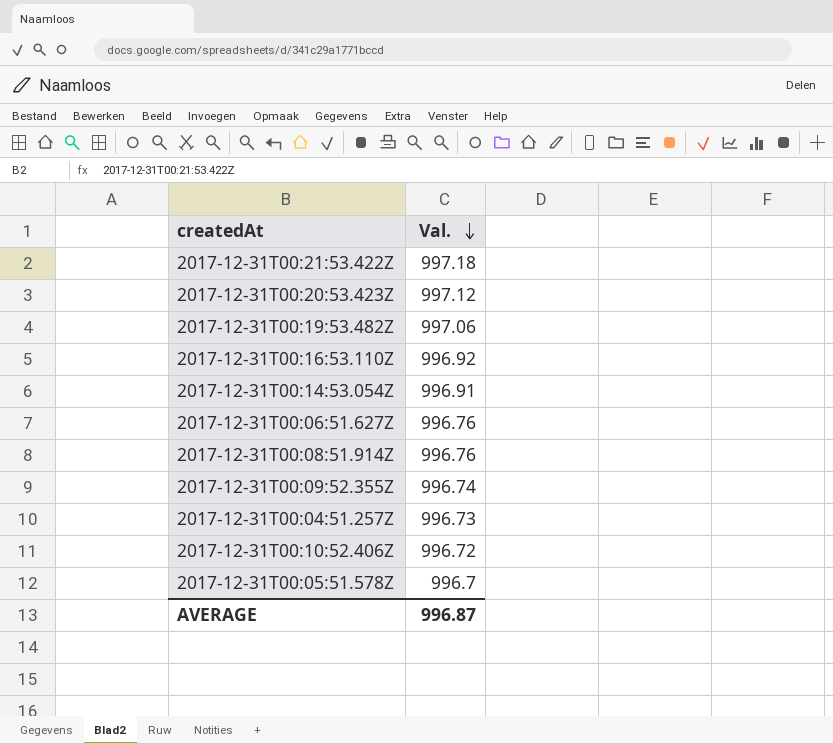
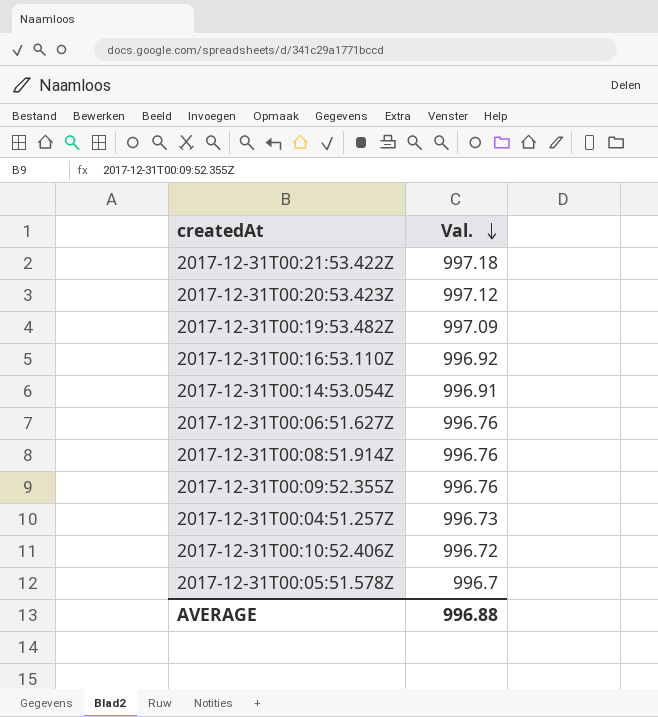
2017-12-31T00:19:53.482Z | Val.: 997.06 -> 997.09
2017-12-31T00:09:52.355Z | Val.: 996.74 -> 996.76
AVERAGE | Val.: 996.87 -> 996.88

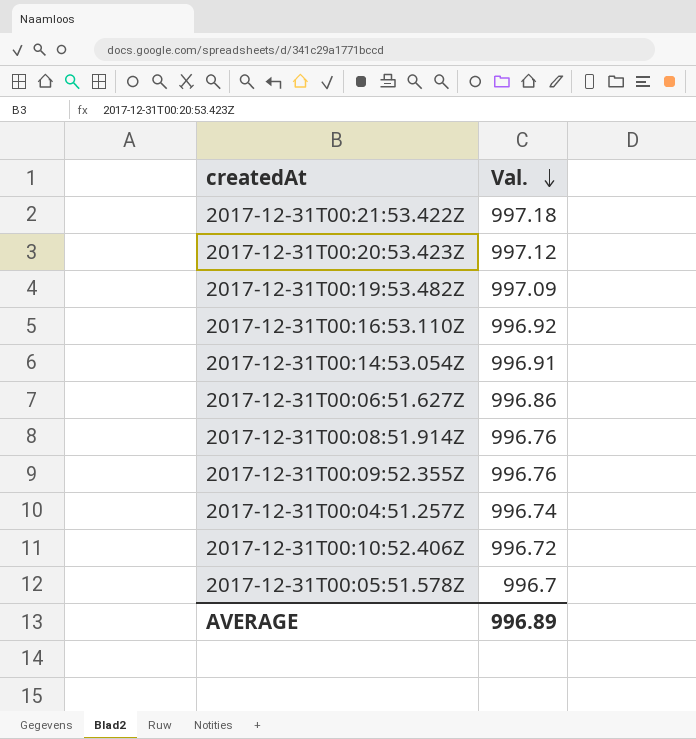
2017-12-31T00:06:51.627Z | Val.: 996.76 -> 996.86
2017-12-31T00:04:51.257Z | Val.: 996.73 -> 996.74
AVERAGE | Val.: 996.88 -> 996.89

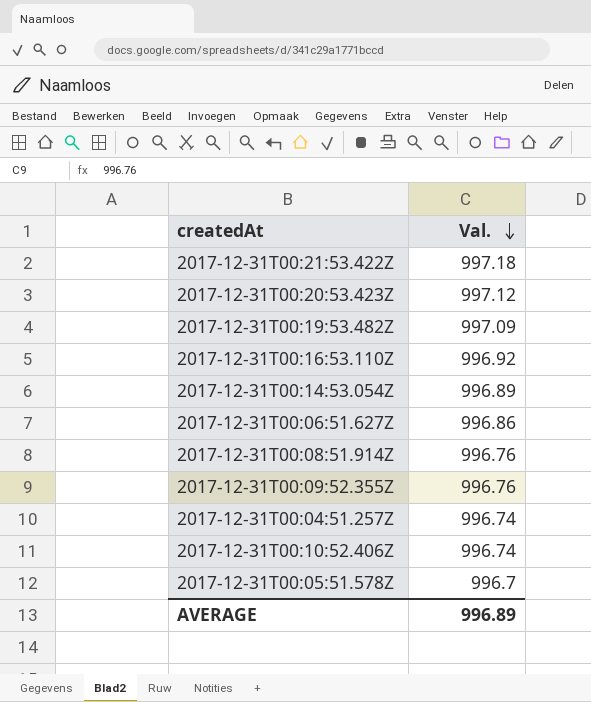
2017-12-31T00:14:53.054Z | Val.: 996.91 -> 996.89
2017-12-31T00:10:52.406Z | Val.: 996.72 -> 996.74

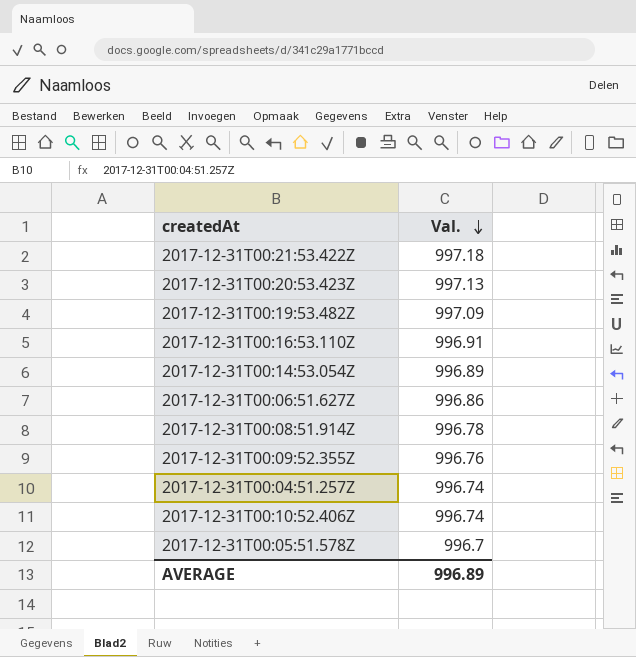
2017-12-31T00:20:53.423Z | Val.: 997.12 -> 997.13
2017-12-31T00:16:53.110Z | Val.: 996.92 -> 996.91
2017-12-31T00:08:51.914Z | Val.: 996.76 -> 996.78

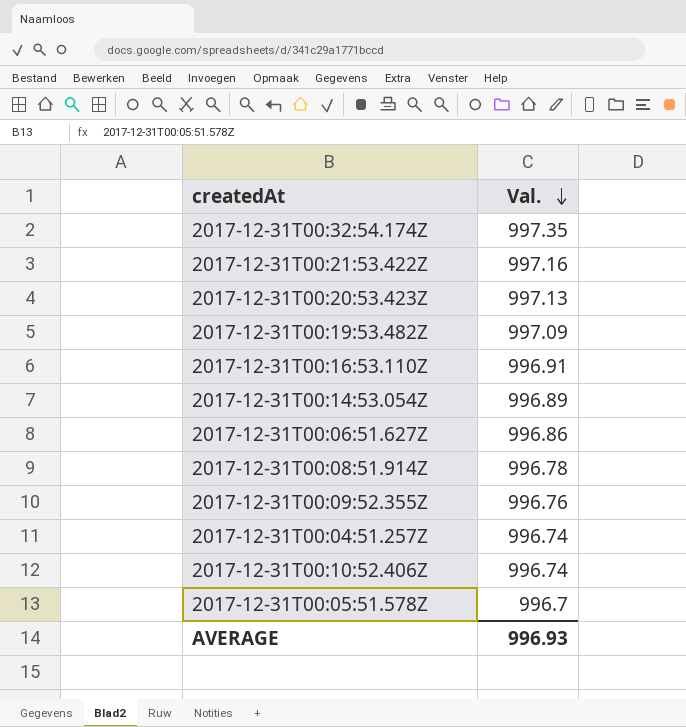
row 2017-12-31T00:32:54.174Z: none -> 997.35
2017-12-31T00:21:53.422Z | Val.: 997.18 -> 997.16
AVERAGE | Val.: 996.89 -> 996.93

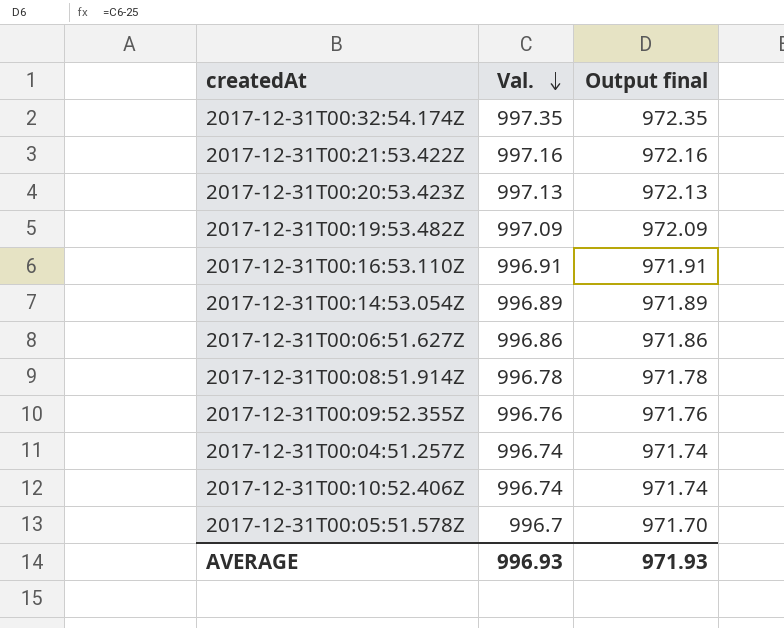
column Output final | formula: none -> [Val.] - 25

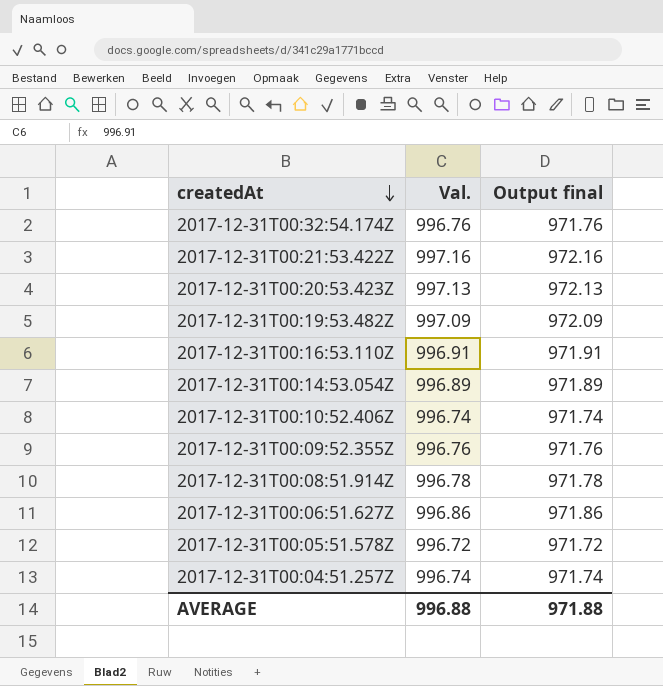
row order: Val. descending -> createdAt descending
2017-12-31T00:32:54.174Z | Val.: 997.35 -> 996.76
2017-12-31T00:32:54.174Z | Output final: 972.35 -> 971.76
2017-12-31T00:05:51.578Z | Val.: 996.7 -> 996.72
2017-12-31T00:05:51.578Z | Output final: 971.70 -> 971.72
AVERAGE | Val.: 996.93 -> 996.88
AVERAGE | Output final: 971.93 -> 971.88

